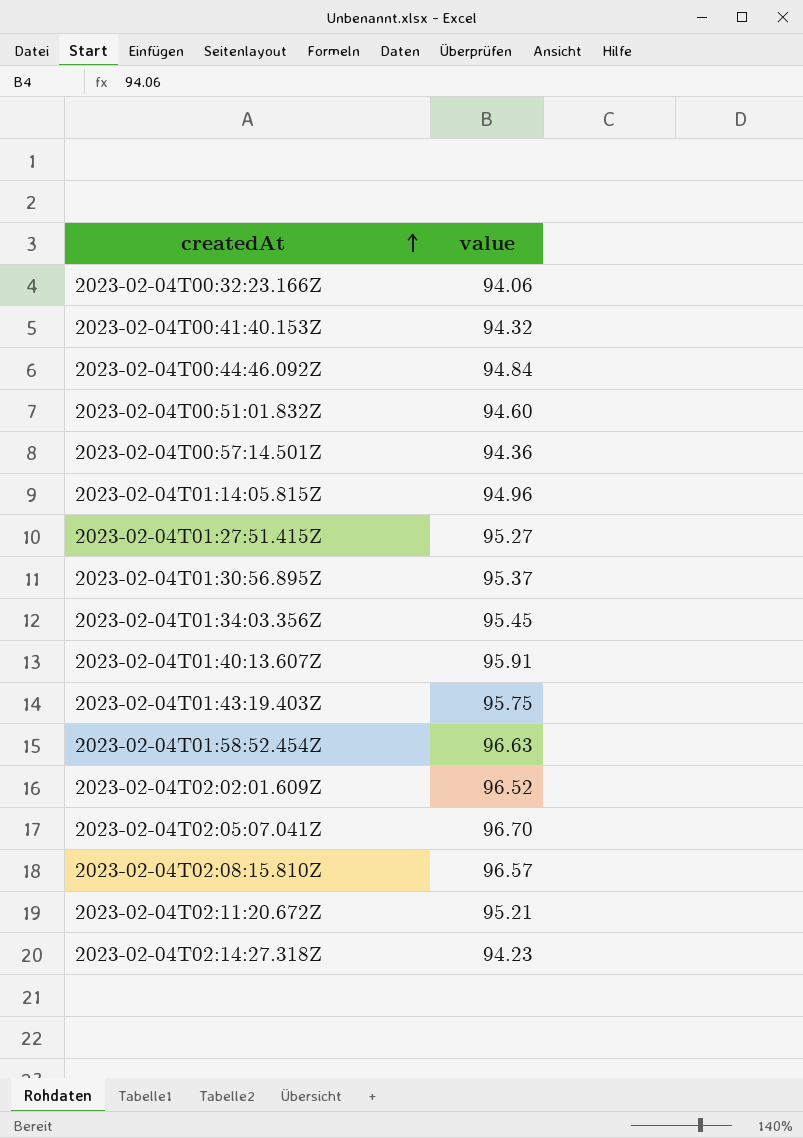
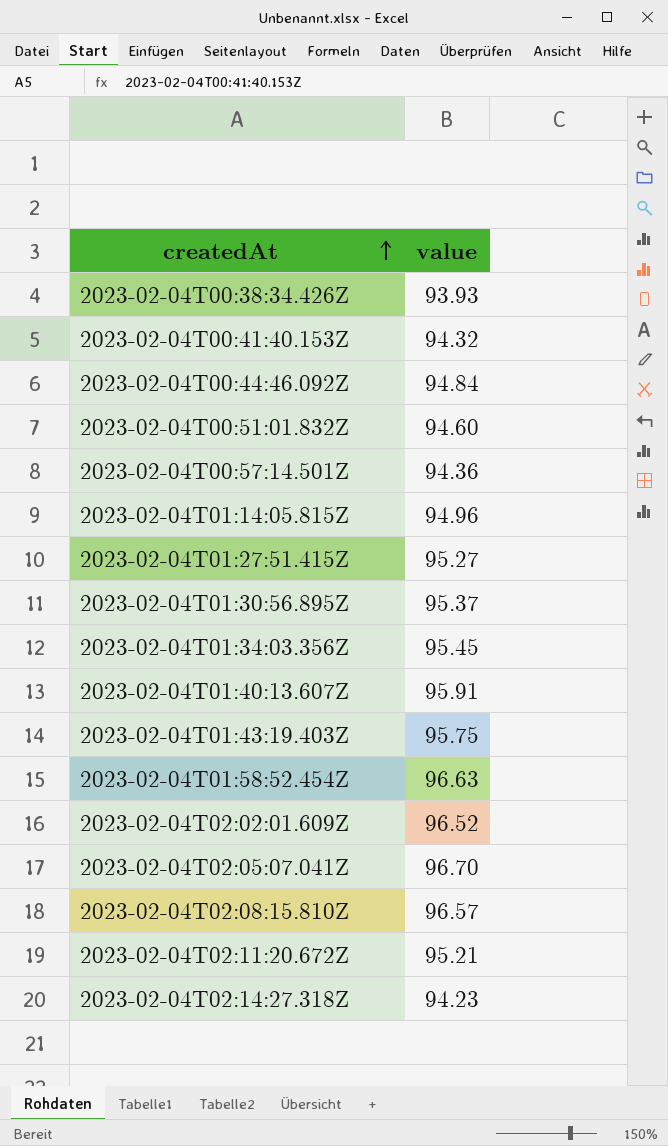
row 2023-02-04T00:32:23.166Z: 94.06 -> none
row 2023-02-04T00:38:34.426Z: none -> 93.93

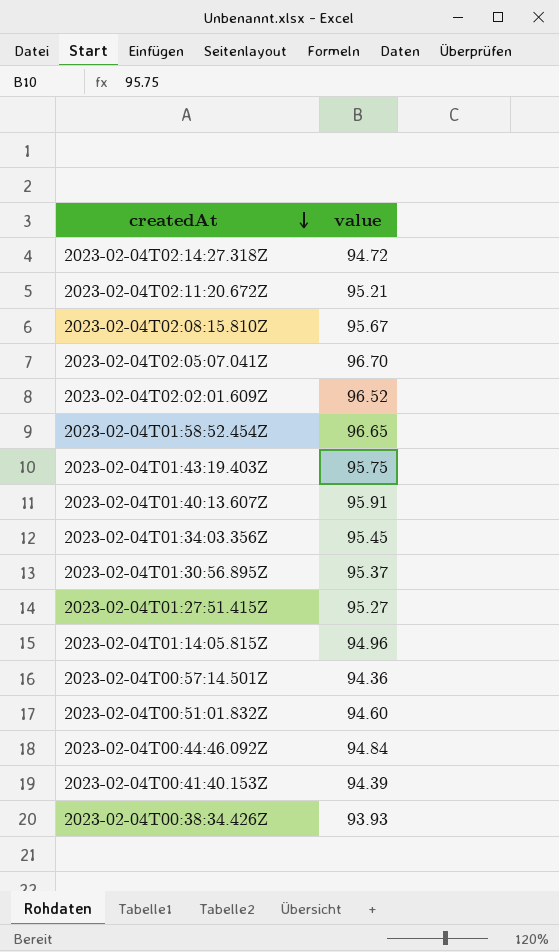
row order: createdAt ascending -> createdAt descending
2023-02-04T02:14:27.318Z | value: 94.23 -> 94.72
2023-02-04T02:08:15.810Z | value: 96.57 -> 95.67
2023-02-04T01:58:52.454Z | value: 96.63 -> 96.65
2023-02-04T00:41:40.153Z | value: 94.32 -> 94.39

